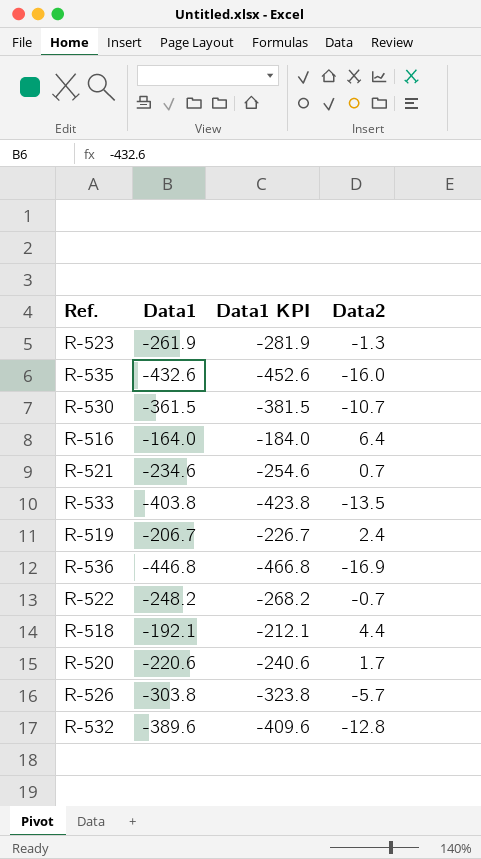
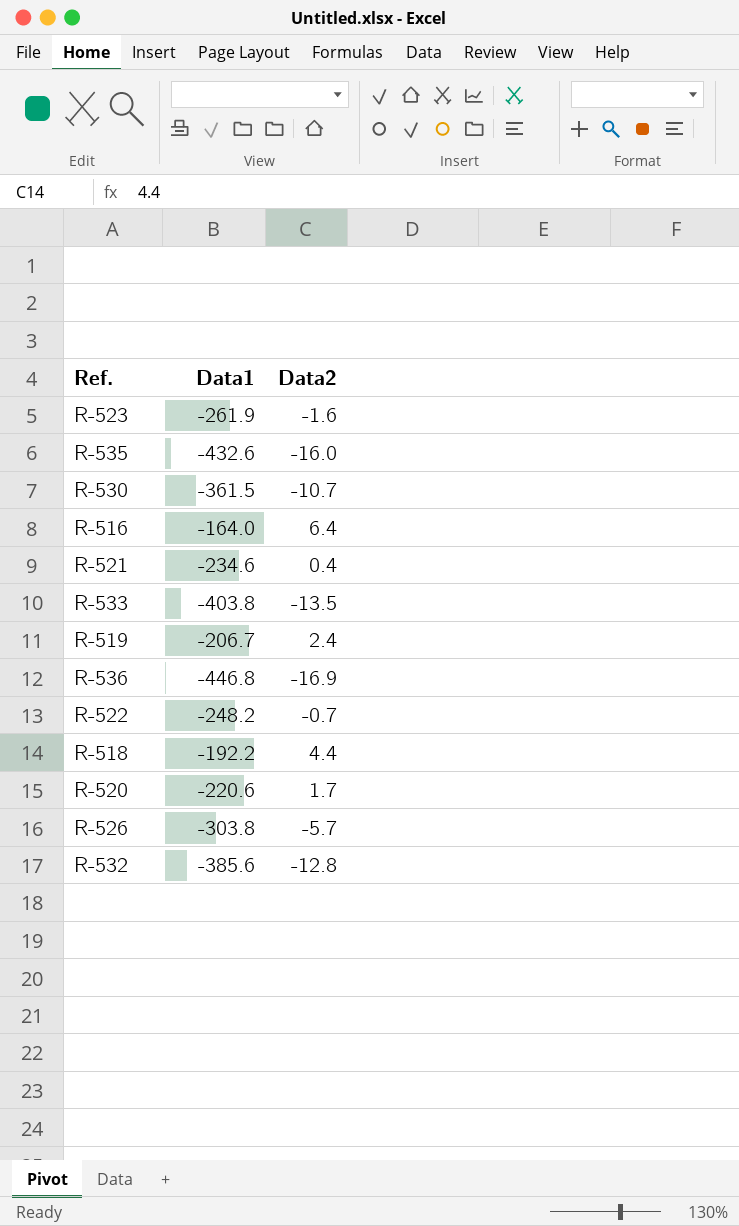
column Data1 KPI | formula: [Data1] - 20 -> none
R-523 | Data2: -1.3 -> -1.6
R-521 | Data2: 0.7 -> 0.4
R-518 | Data1: -192.1 -> -192.2
R-532 | Data1: -389.6 -> -385.6

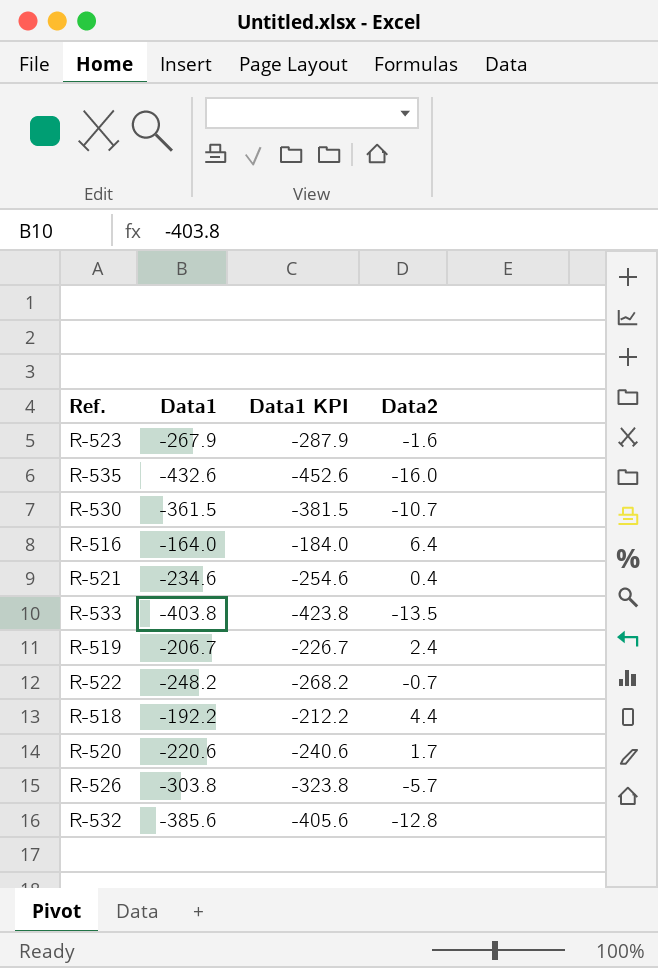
column Data1 KPI | formula: none -> [Data1] - 20
row R-536: -446.8 | -16.9 -> none
R-523 | Data1: -261.9 -> -267.9

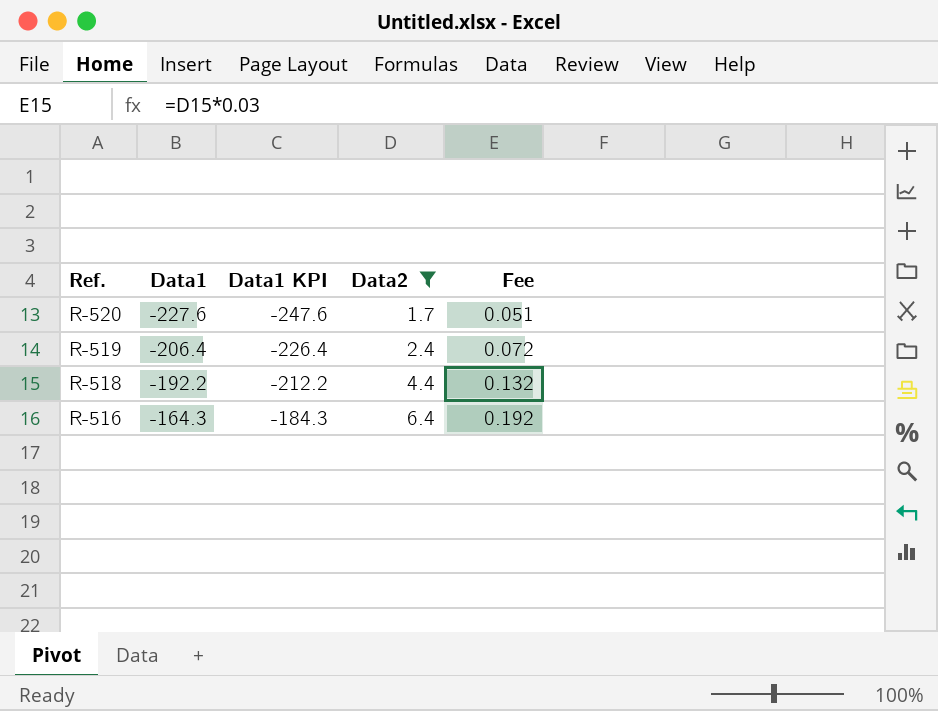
filter: none -> Data2 >= 1.7
row order: none -> Ref. descending
column Fee | formula: none -> [Data2] * 0.03
R-520 | Data1: -220.6 -> -227.6
R-520 | Data1 KPI: -240.6 -> -247.6
R-519 | Data1: -206.7 -> -206.4
R-519 | Data1 KPI: -226.7 -> -226.4
R-516 | Data1: -164.0 -> -164.3
R-516 | Data1 KPI: -184.0 -> -184.3

